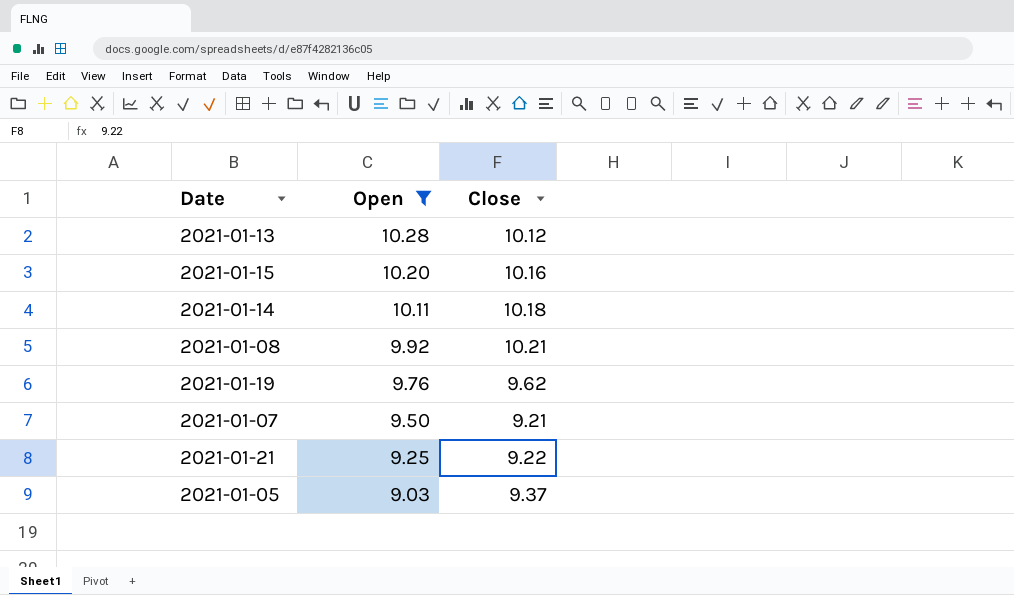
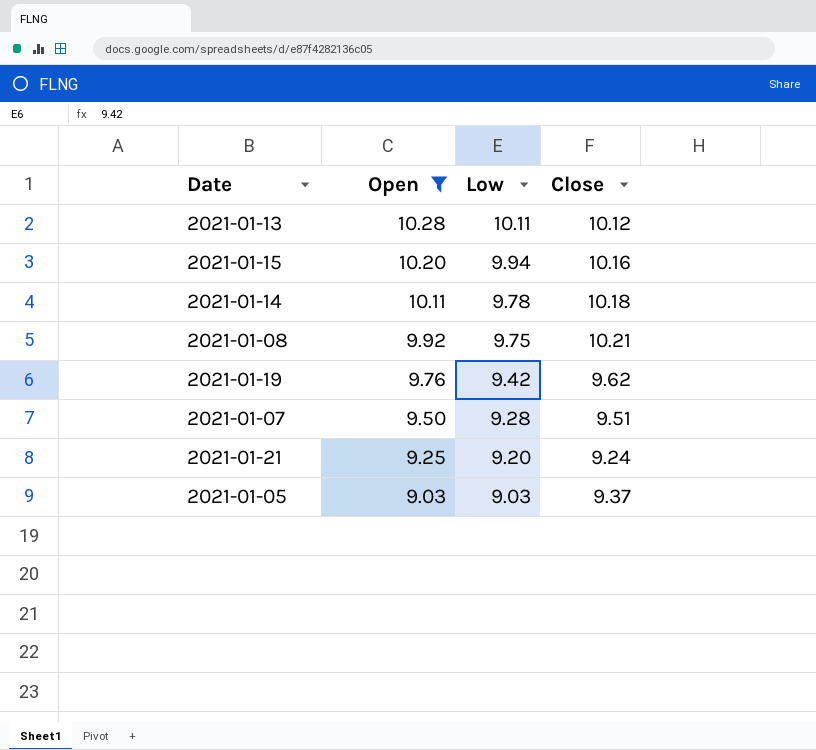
column Low | position: none -> 3
2021-01-07 | Close: 9.21 -> 9.51
2021-01-21 | Close: 9.22 -> 9.24

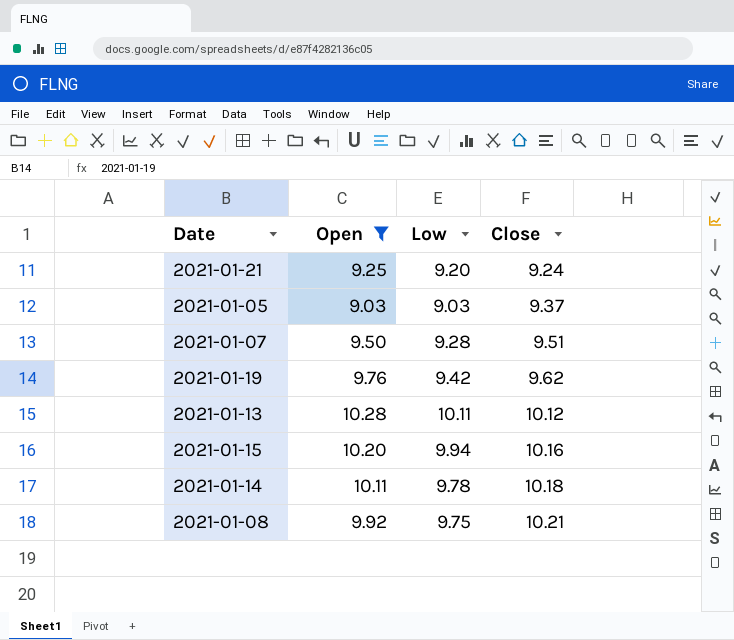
row order: Open descending -> Close ascending

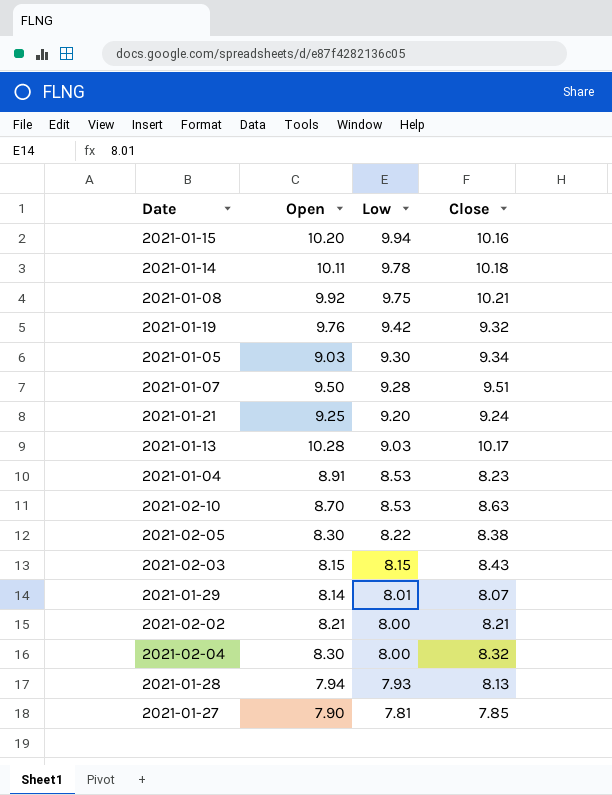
filter: Open >= 9.03 -> none
row order: Close ascending -> Low descending
2021-01-19 | Close: 9.62 -> 9.32
2021-01-05 | Low: 9.03 -> 9.30
2021-01-05 | Close: 9.37 -> 9.34
2021-01-13 | Low: 10.11 -> 9.03
2021-01-13 | Close: 10.12 -> 10.17

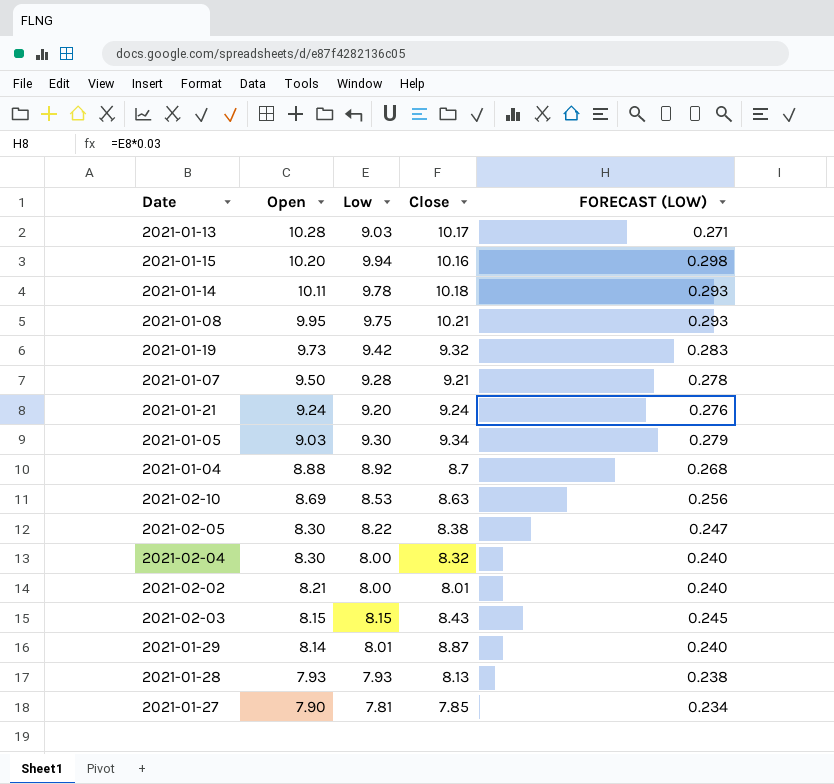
row order: Low descending -> Open descending
column FORECAST (LOW) | formula: none -> [Low] * 0.03
2021-01-08 | Open: 9.92 -> 9.95
2021-01-19 | Open: 9.76 -> 9.73
2021-01-07 | Close: 9.51 -> 9.21
2021-01-21 | Open: 9.25 -> 9.24
2021-01-04 | Open: 8.91 -> 8.88
2021-01-04 | Low: 8.53 -> 8.92
2021-01-04 | Close: 8.23 -> 8.7
2021-02-10 | Open: 8.70 -> 8.69
2021-02-02 | Close: 8.21 -> 8.01
2021-01-29 | Close: 8.07 -> 8.87
2021-01-28 | Open: 7.94 -> 7.93

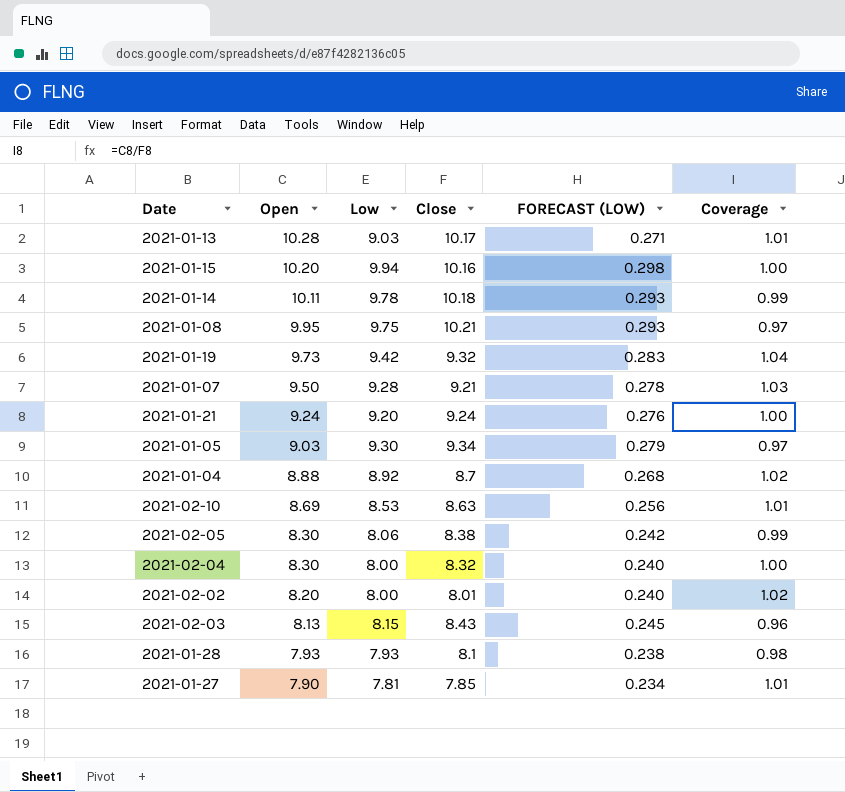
column Coverage | formula: none -> [Open] / [Close]
row 2021-01-29: 8.14 | 8.01 | 8.87 | 0.240 -> none
2021-02-05 | Low: 8.22 -> 8.06
2021-02-05 | FORECAST (LOW): 0.247 -> 0.242
2021-02-02 | Open: 8.21 -> 8.20
2021-02-03 | Open: 8.15 -> 8.13
2021-01-28 | Close: 8.13 -> 8.1

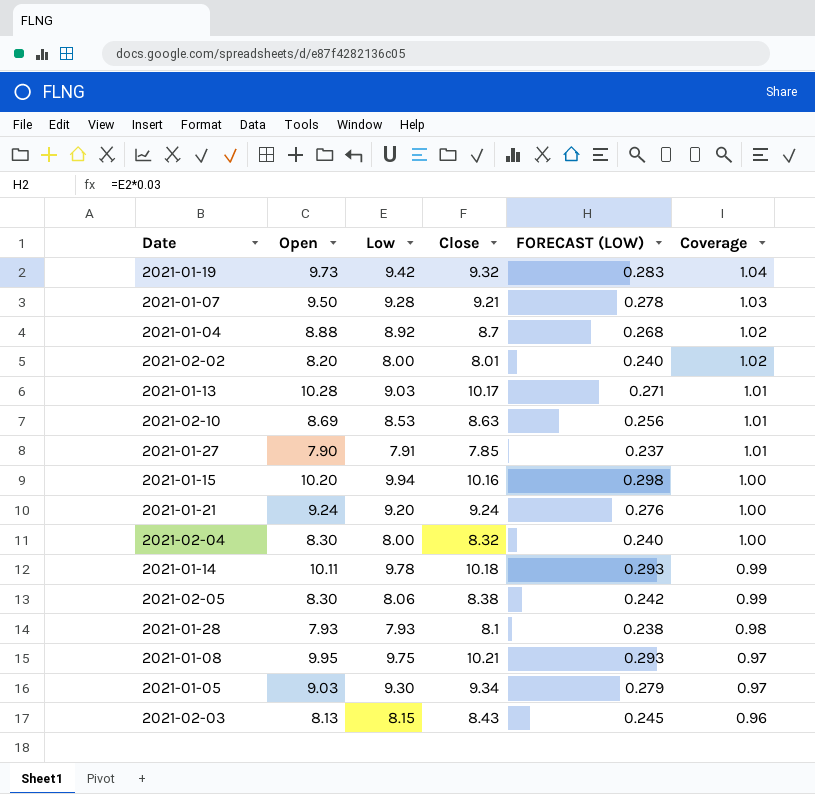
row order: Open descending -> Coverage descending
2021-01-27 | Low: 7.81 -> 7.91
2021-01-27 | FORECAST (LOW): 0.234 -> 0.237

